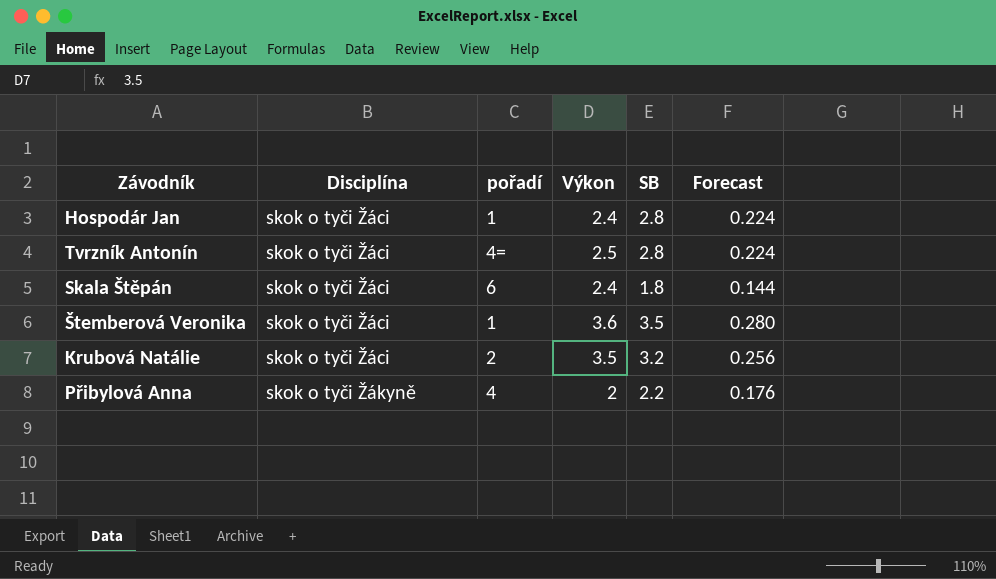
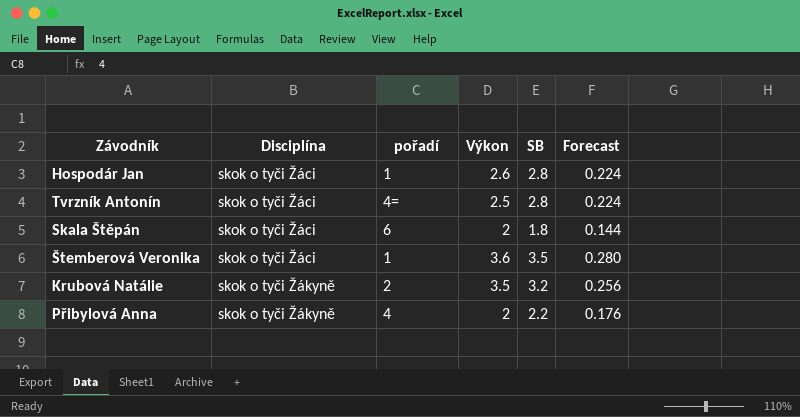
Hospodár Jan | Výkon: 2.4 -> 2.6
Skala Štěpán | Výkon: 2.4 -> 2
Krubová Natálie | Disciplína: skok o tyči Žáci -> skok o tyči Žákyně

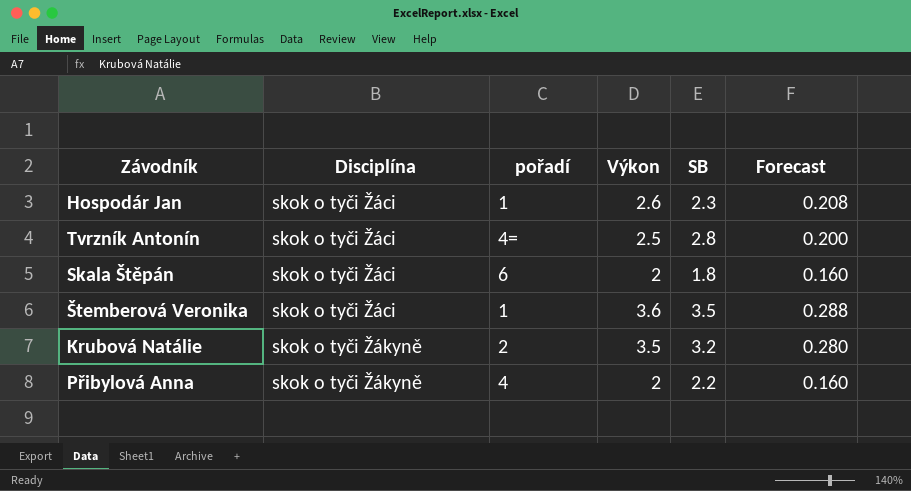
column Forecast | formula: [SB] * 0.08 -> [Výkon] * 0.08
Hospodár Jan | SB: 2.8 -> 2.3

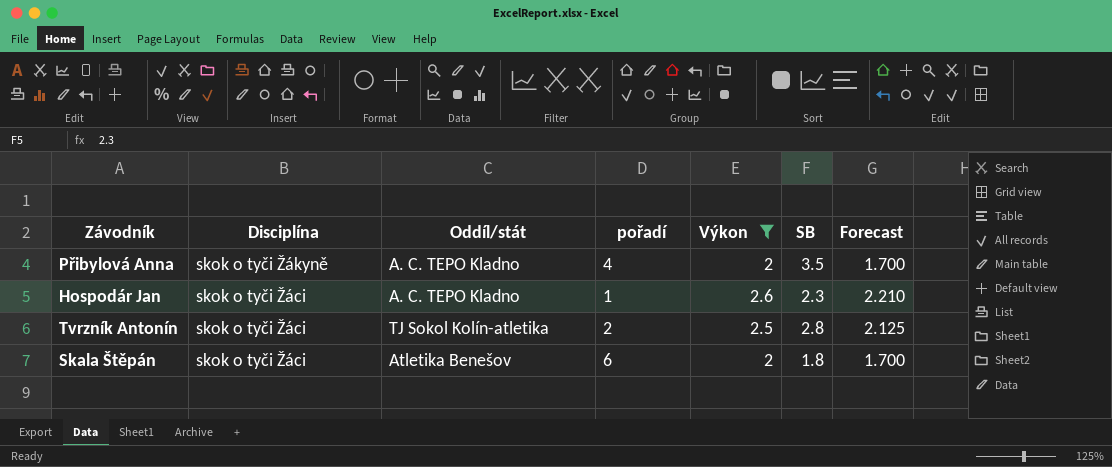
filter: none -> Výkon <= 2.6
row order: Disciplína ascending -> Disciplína descending
column Oddíl/stát | position: none -> 3
column Forecast | formula: [Výkon] * 0.08 -> [Výkon] * 0.85
Přibylová Anna | SB: 2.2 -> 3.5
Tvrzník Antonín | pořadí: 4= -> 2

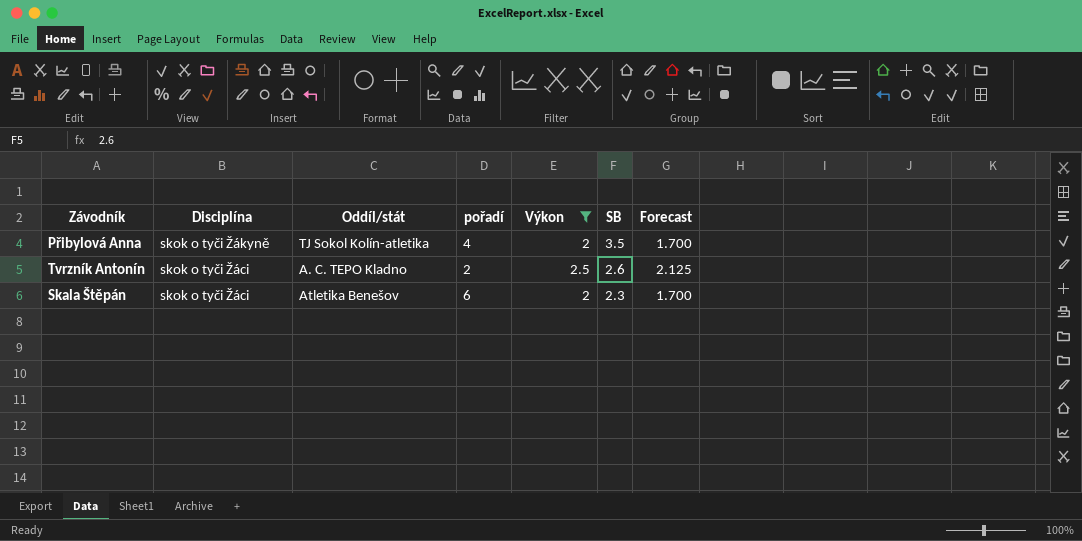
row Hospodár Jan: skok o tyči Žáci | A. C. TEPO Kladno | 1 | 2.6 | 2.3 | 2.210 -> none
Přibylová Anna | Oddíl/stát: A. C. TEPO Kladno -> TJ Sokol Kolín-atletika
Tvrzník Antonín | Oddíl/stát: TJ Sokol Kolín-atletika -> A. C. TEPO Kladno
Tvrzník Antonín | SB: 2.8 -> 2.6
Skala Štěpán | SB: 1.8 -> 2.3

